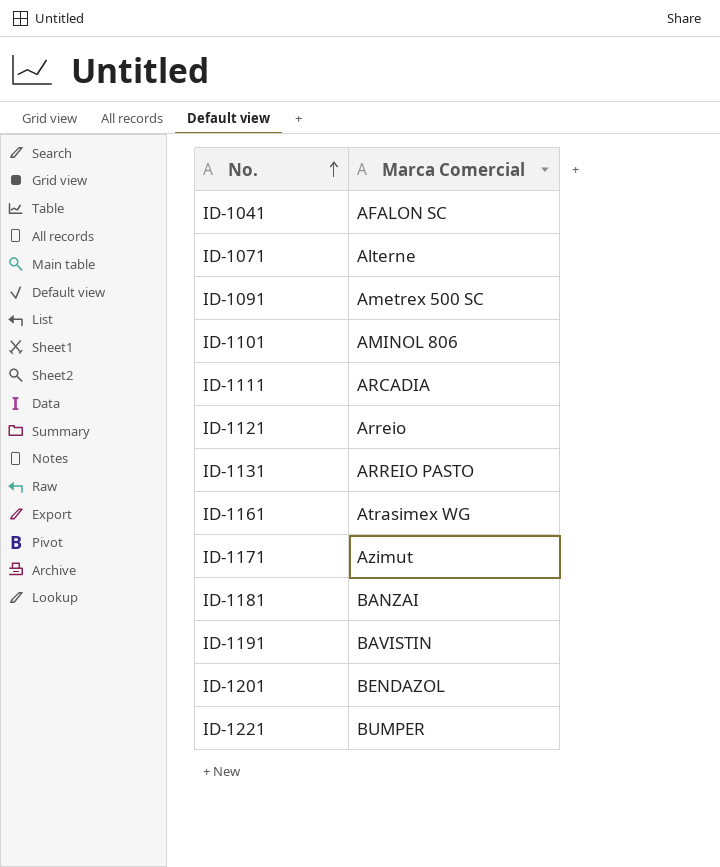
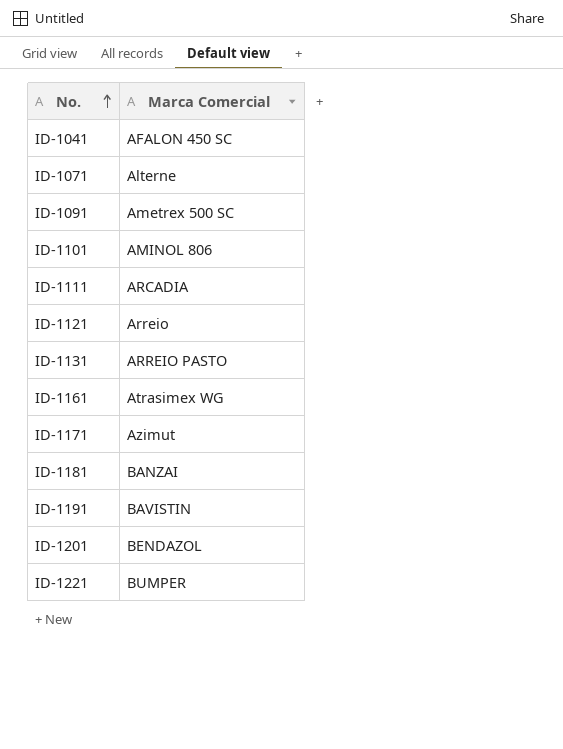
ID-1041 | Marca Comercial: AFALON SC -> AFALON 450 SC

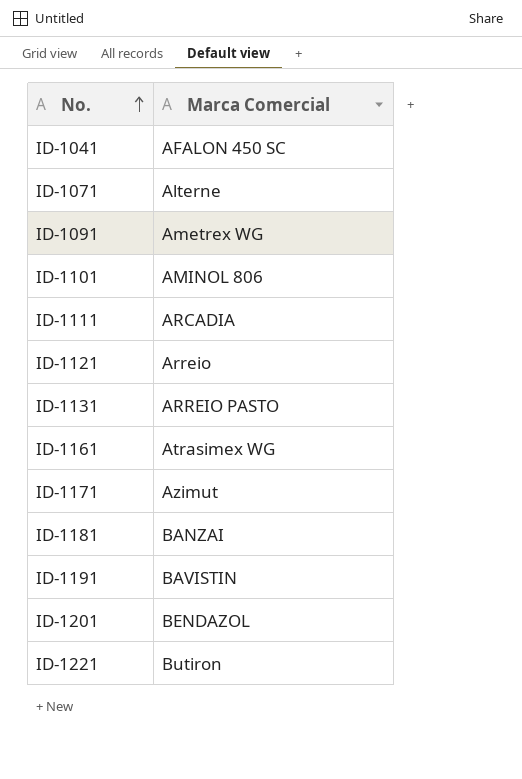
ID-1091 | Marca Comercial: Ametrex 500 SC -> Ametrex WG
ID-1221 | Marca Comercial: BUMPER -> Butiron

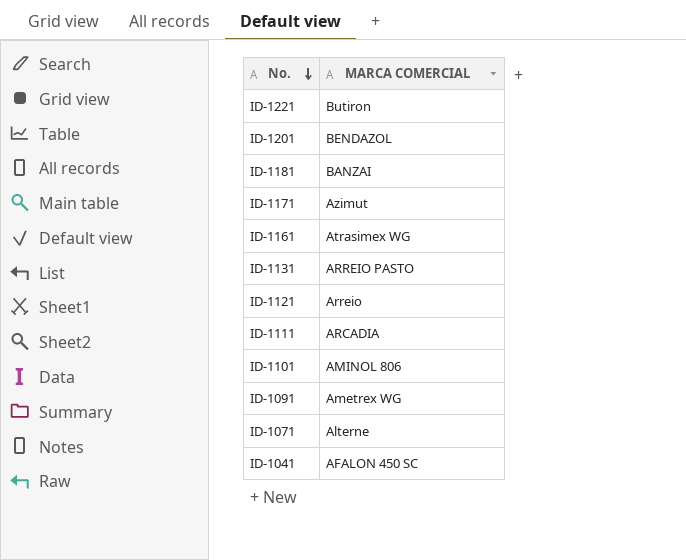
row order: No. ascending -> No. descending
column name: Marca Comercial -> MARCA COMERCIAL
row ID-1191: BAVISTIN -> none

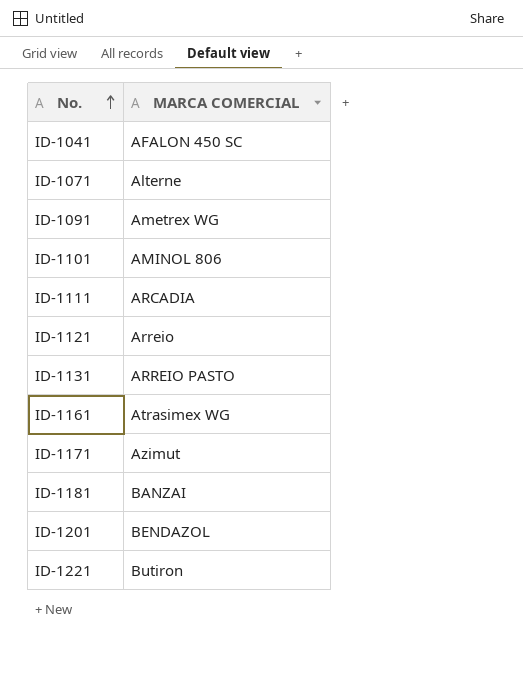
row order: No. descending -> No. ascending

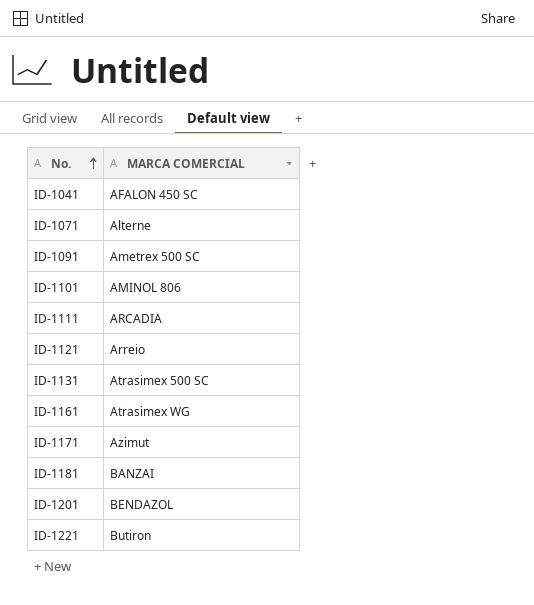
ID-1091 | MARCA COMERCIAL: Ametrex WG -> Ametrex 500 SC
ID-1131 | MARCA COMERCIAL: ARREIO PASTO -> Atrasimex 500 SC

